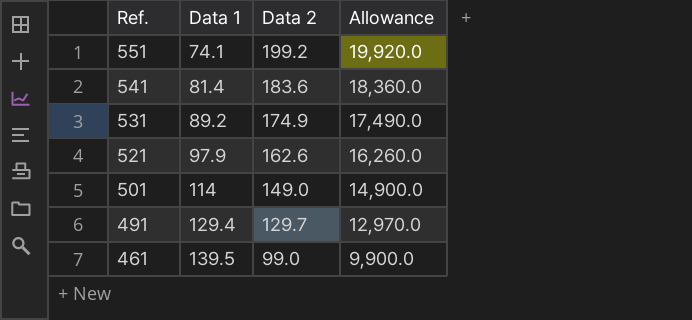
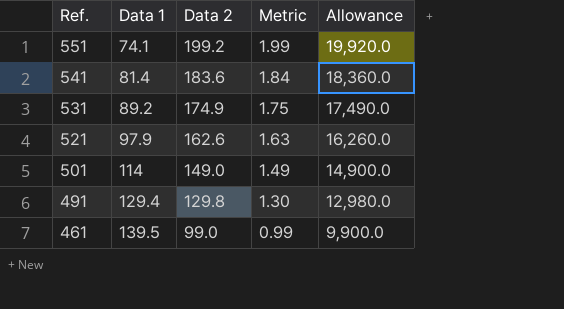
column Metric | formula: none -> [Data 2] * 0.01
491 | Data 2: 129.7 -> 129.8
491 | Allowance: 12,970.0 -> 12,980.0

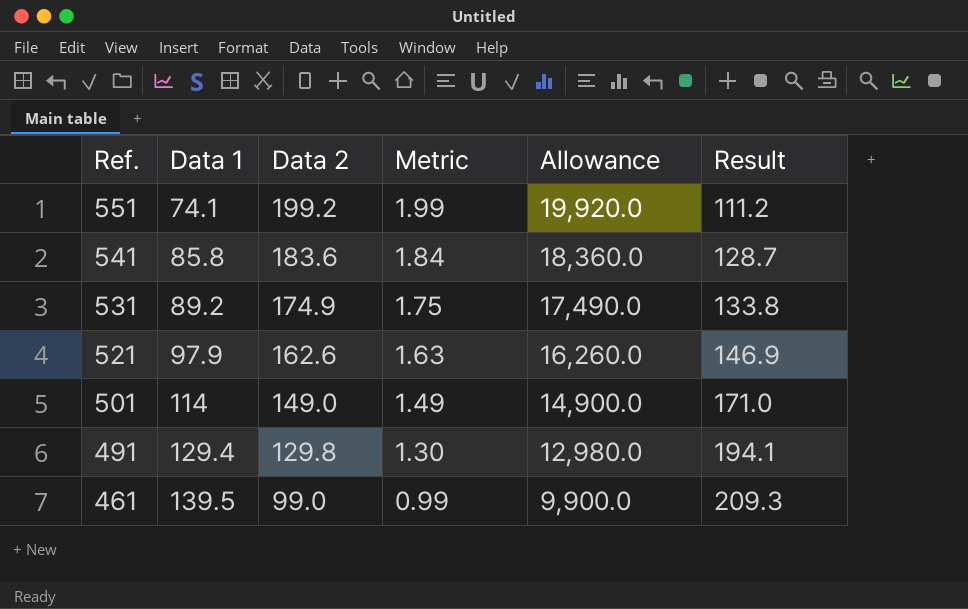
column Result | formula: none -> [Data 1] * 1.5
541 | Data 1: 81.4 -> 85.8

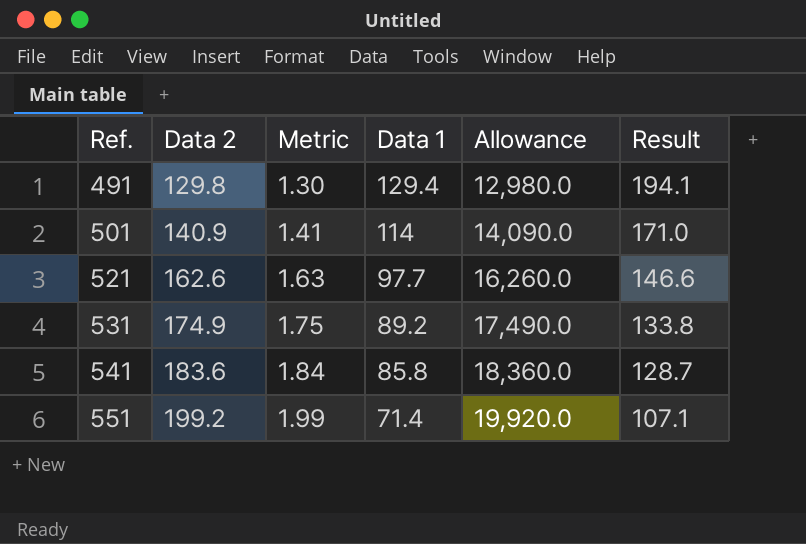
row order: Ref. descending -> Ref. ascending
column Data 1 | position: 2 -> 4
row 461: 139.5 | 99.0 | 0.99 | 9,900.0 | 209.3 -> none
501 | Data 2: 149.0 -> 140.9
501 | Metric: 1.49 -> 1.41
501 | Allowance: 14,900.0 -> 14,090.0
521 | Data 1: 97.9 -> 97.7
521 | Result: 146.9 -> 146.6
551 | Data 1: 74.1 -> 71.4
551 | Result: 111.2 -> 107.1

